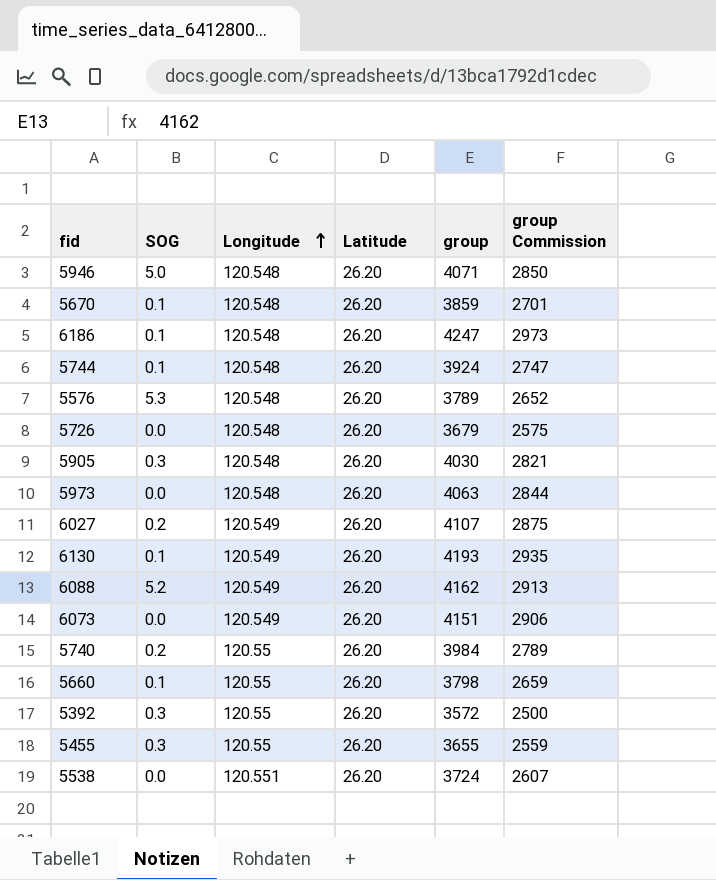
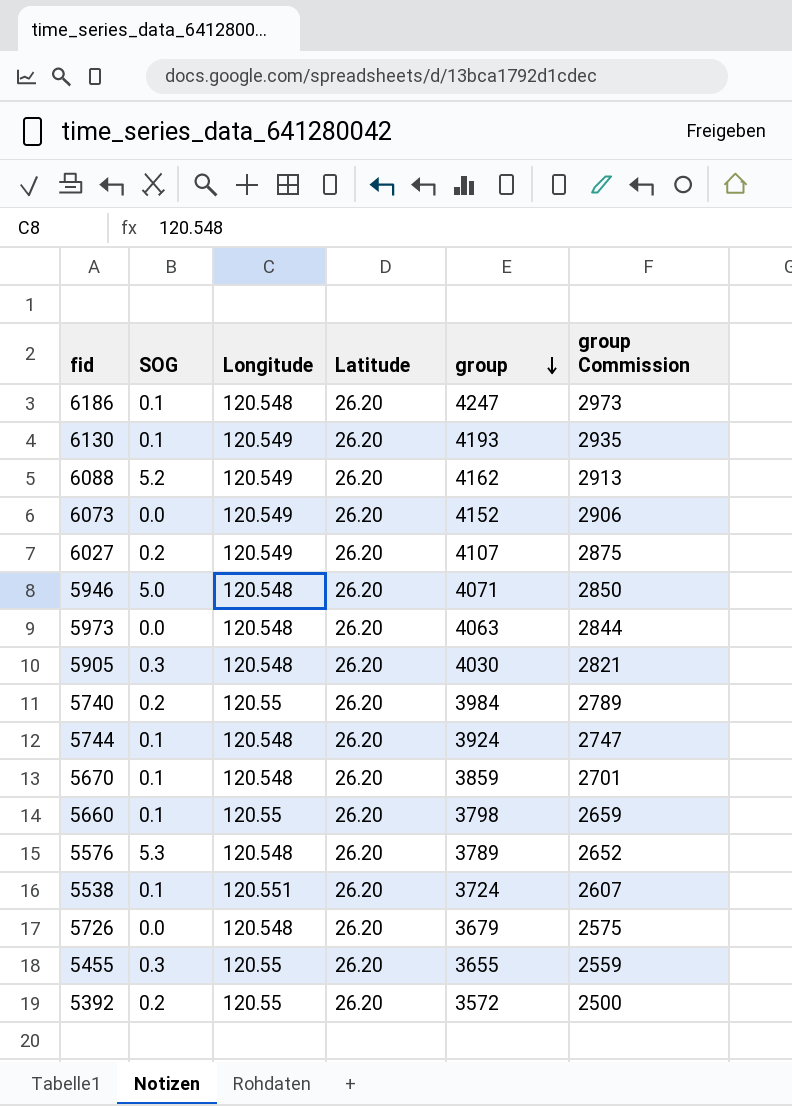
row order: Longitude ascending -> group descending
6073 | group: 4151 -> 4152
5538 | SOG: 0.0 -> 0.1
5392 | SOG: 0.3 -> 0.2

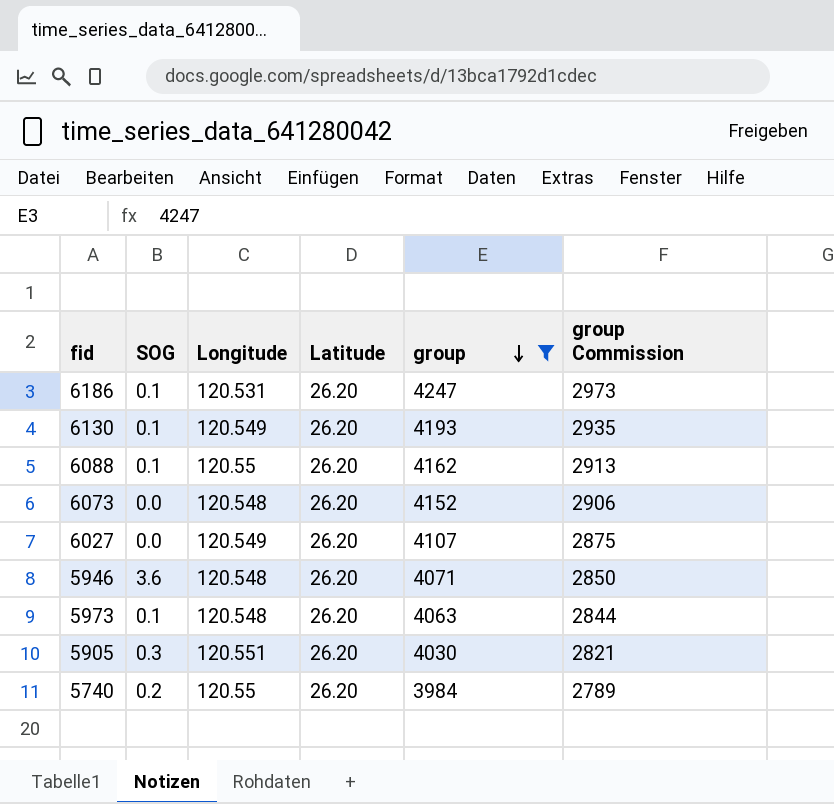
filter: none -> group >= 3984
6186 | Longitude: 120.548 -> 120.531
6088 | SOG: 5.2 -> 0.1
6088 | Longitude: 120.549 -> 120.55
6073 | Longitude: 120.549 -> 120.548
6027 | SOG: 0.2 -> 0.0
5946 | SOG: 5.0 -> 3.6
5973 | SOG: 0.0 -> 0.1
5905 | Longitude: 120.548 -> 120.551

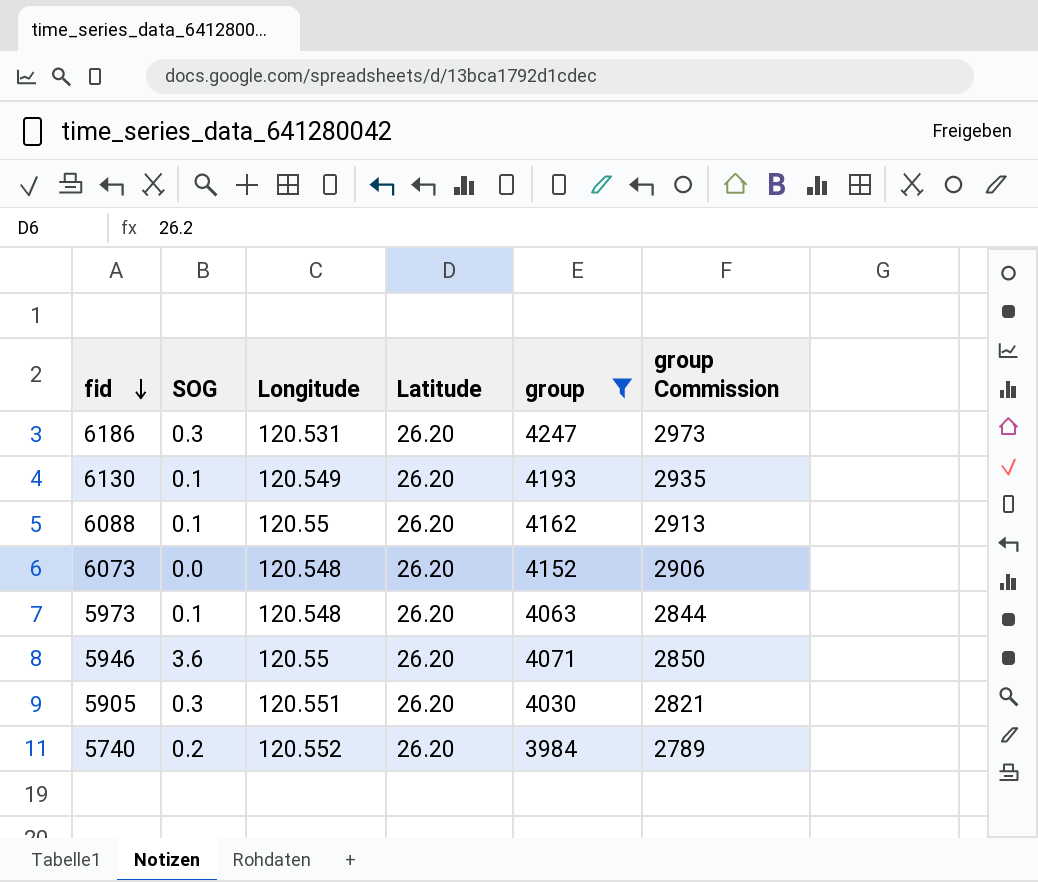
row order: group descending -> fid descending
row 6027: 0.0 | 120.549 | 26.20 | 4107 | 2875 -> none
6186 | SOG: 0.1 -> 0.3
5946 | Longitude: 120.548 -> 120.55
5740 | Longitude: 120.55 -> 120.552

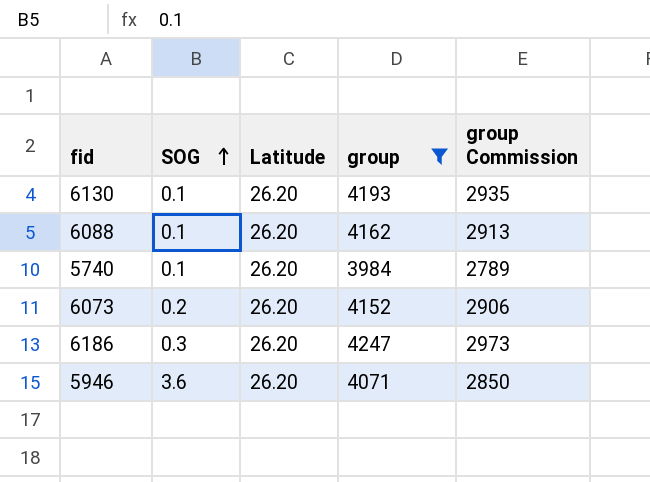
row order: fid descending -> SOG ascending
column Longitude | position: 3 -> none
row 5973: 0.1 | 120.548 | 26.20 | 4063 | 2844 -> none
row 5905: 0.3 | 120.551 | 26.20 | 4030 | 2821 -> none
5740 | SOG: 0.2 -> 0.1
6073 | SOG: 0.0 -> 0.2

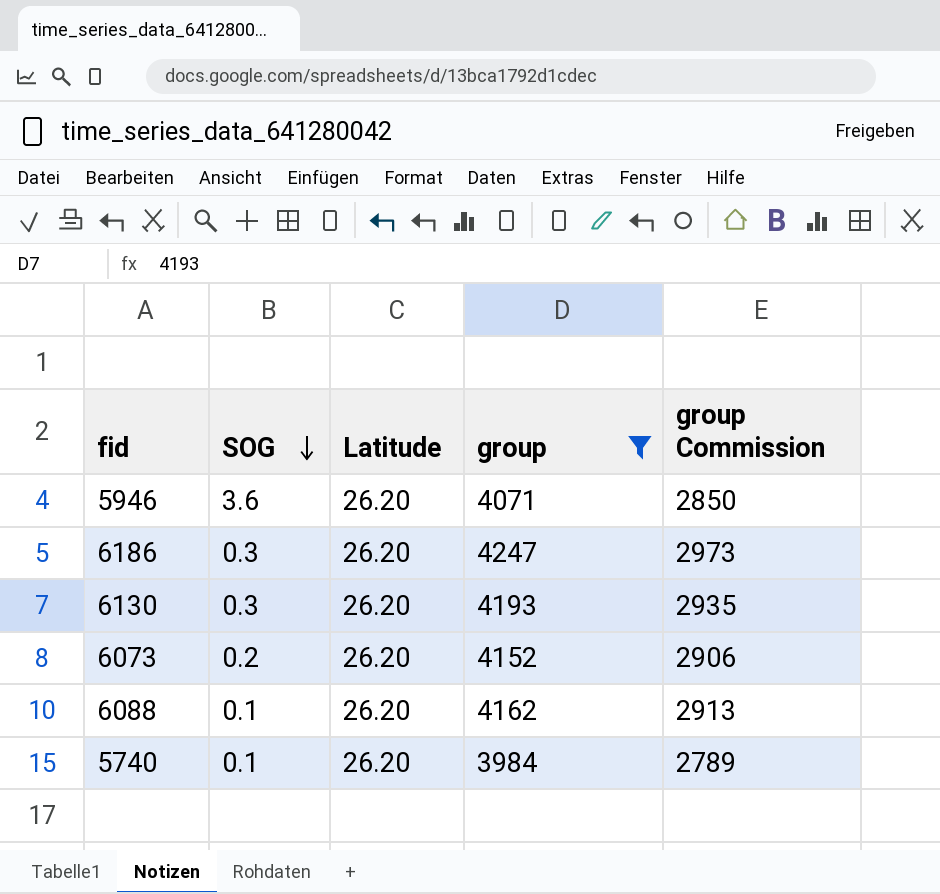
row order: SOG ascending -> SOG descending
6130 | SOG: 0.1 -> 0.3

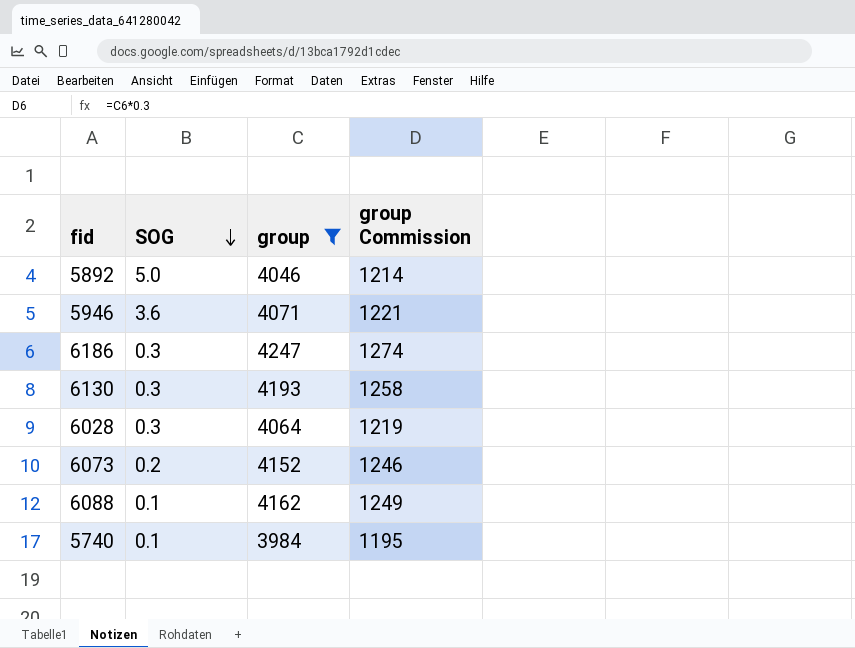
column Latitude | position: 3 -> none
column group Commission | formula: [group] * 0.7 -> [group] * 0.3
row 5892: none -> 5.0 | 4046 | 1214
row 6028: none -> 0.3 | 4064 | 1219

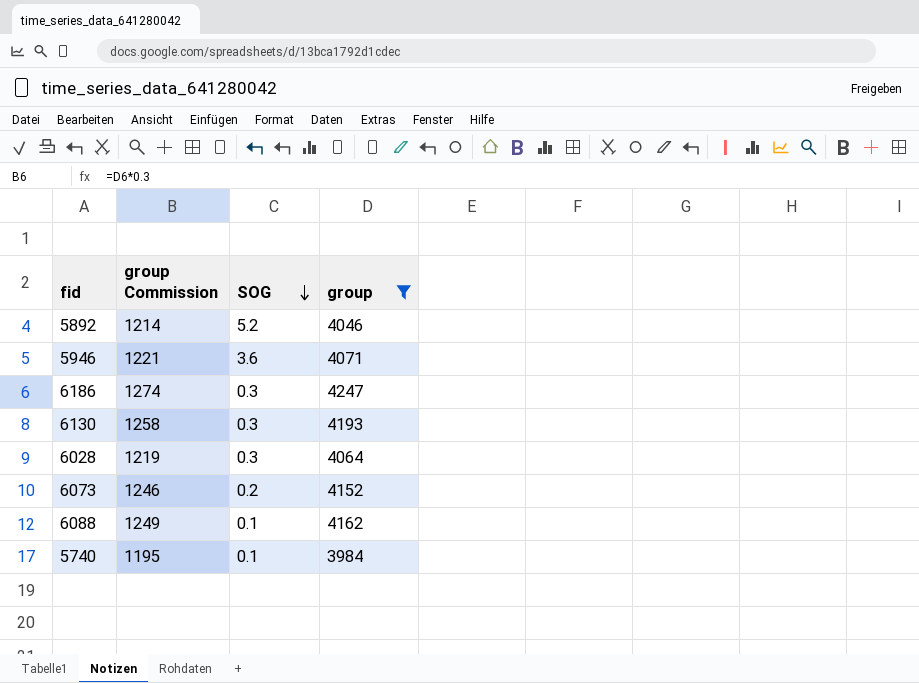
column group Commission | position: 4 -> 2
5892 | SOG: 5.0 -> 5.2

